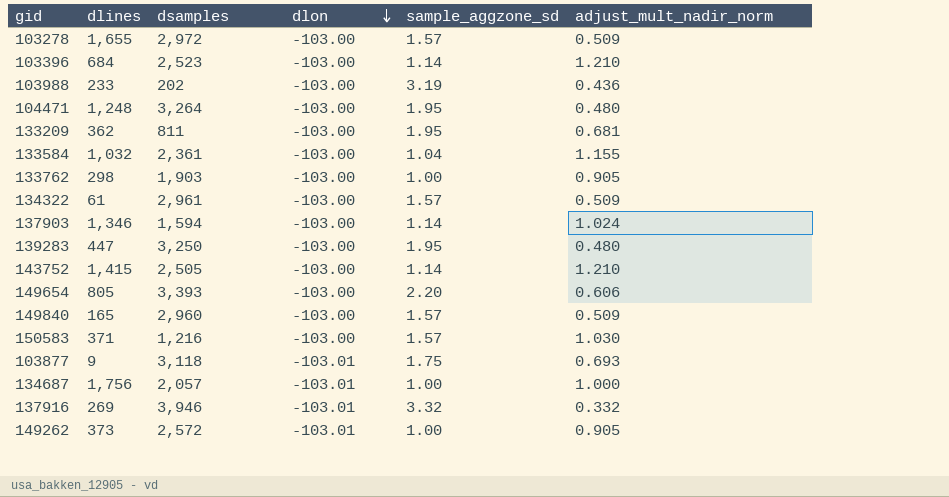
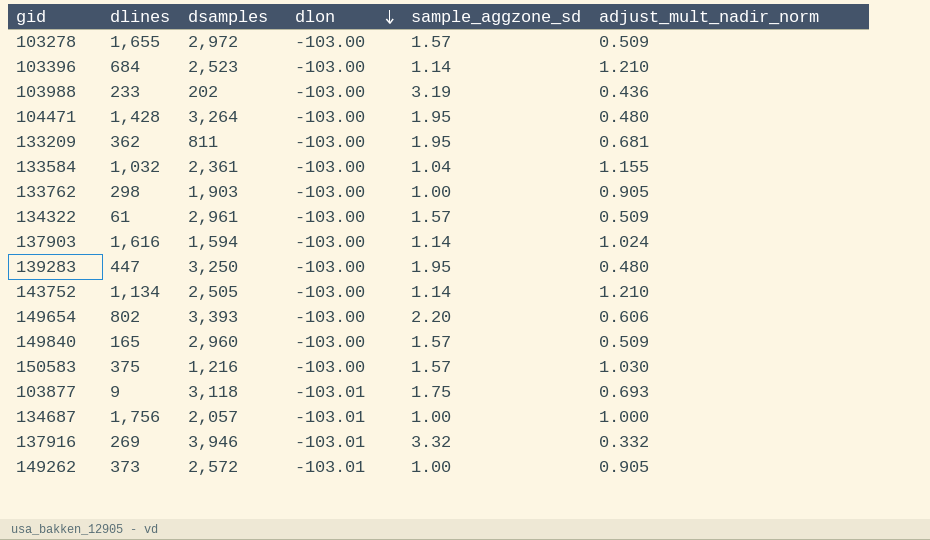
104471 | dlines: 1,248 -> 1,428
137903 | dlines: 1,346 -> 1,616
143752 | dlines: 1,415 -> 1,134
149654 | dlines: 805 -> 802
150583 | dlines: 371 -> 375

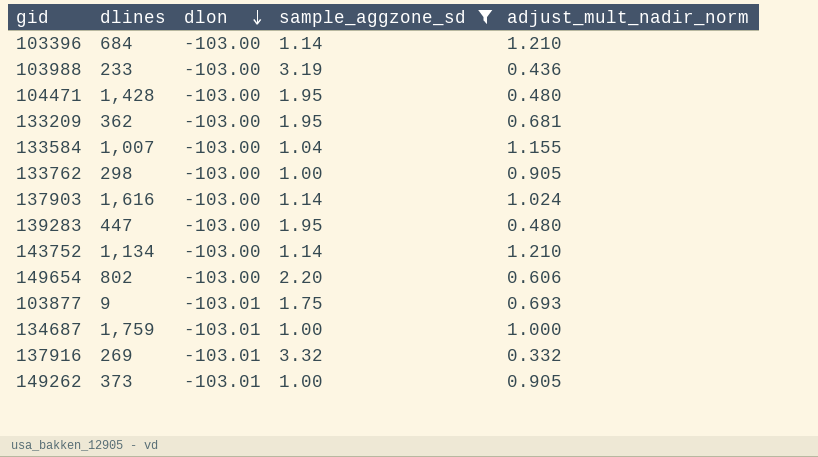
filter: none -> sample_aggzone_sd != 1.57
column dsamples | position: 3 -> none
133584 | dlines: 1,032 -> 1,007
134687 | dlines: 1,756 -> 1,759

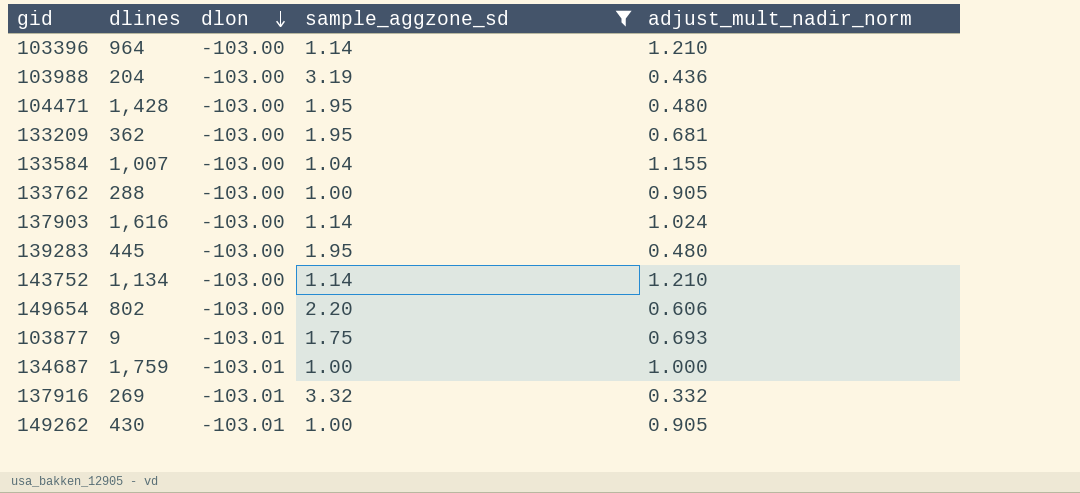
103396 | dlines: 684 -> 964
103988 | dlines: 233 -> 204
133762 | dlines: 298 -> 288
139283 | dlines: 447 -> 445
149262 | dlines: 373 -> 430

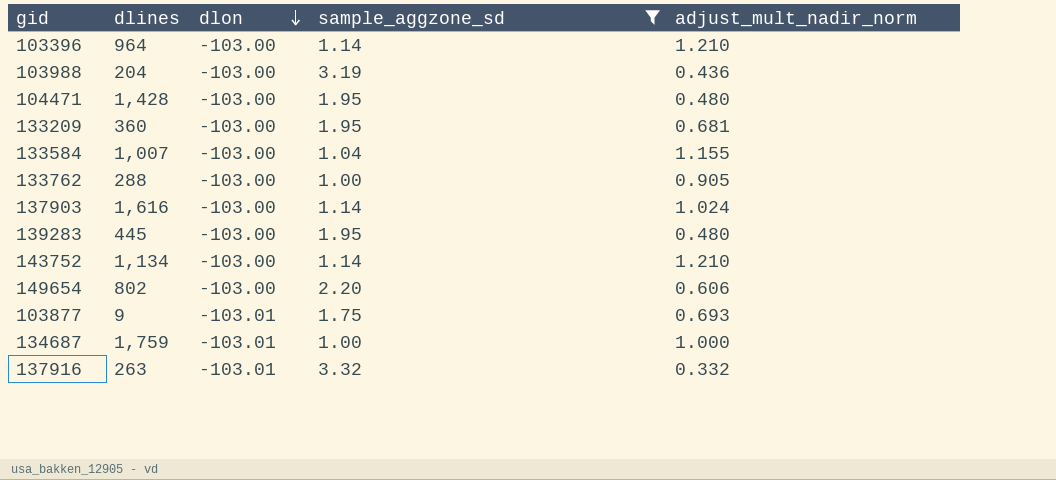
row 149262: 430 | -103.01 | 1.00 | 0.905 -> none
133209 | dlines: 362 -> 360
137916 | dlines: 269 -> 263

